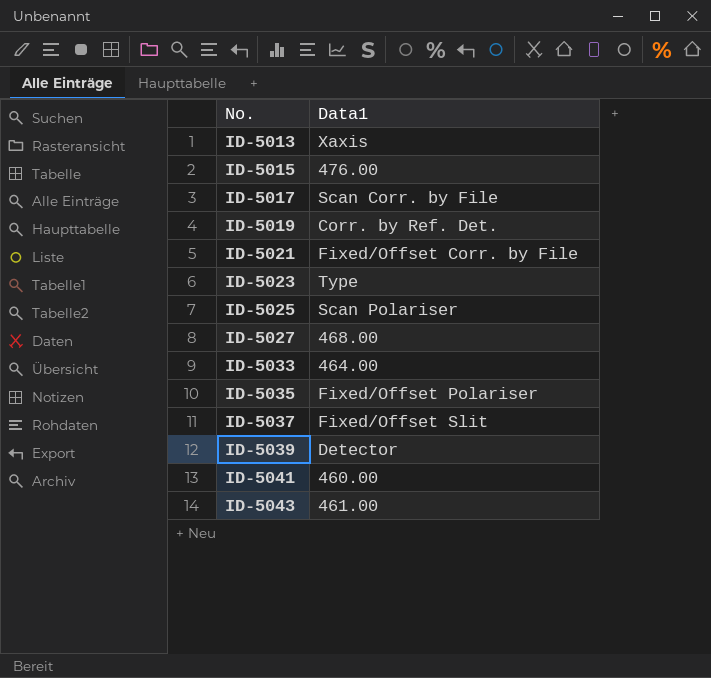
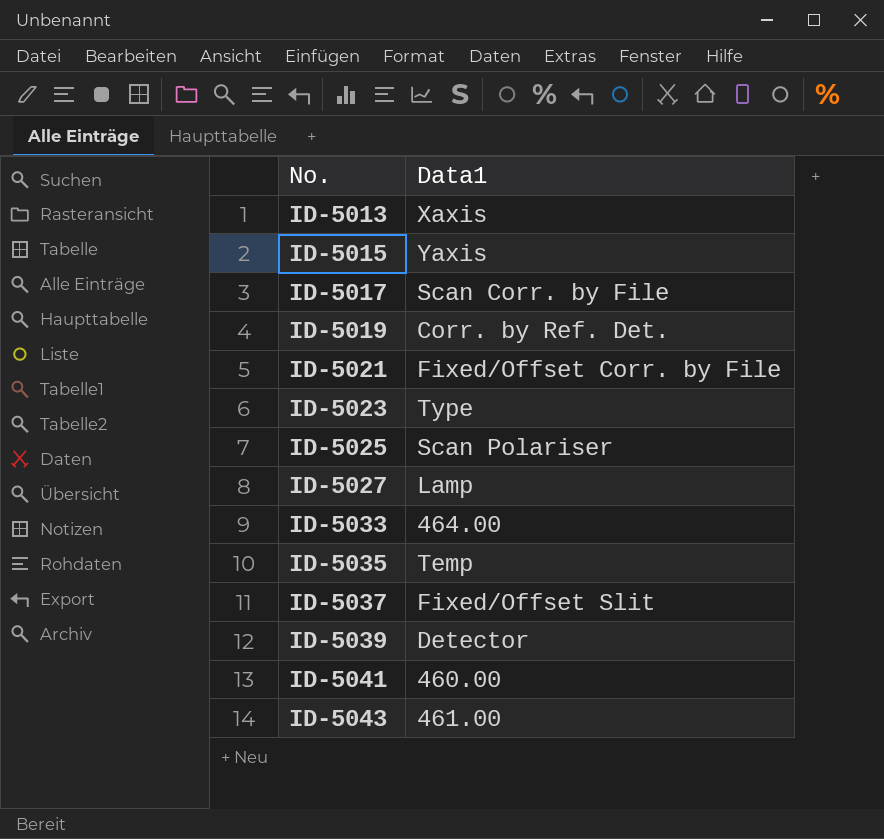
ID-5015 | Data1: 476.00 -> Yaxis
ID-5027 | Data1: 468.00 -> Lamp
ID-5035 | Data1: Fixed/Offset Polariser -> Temp

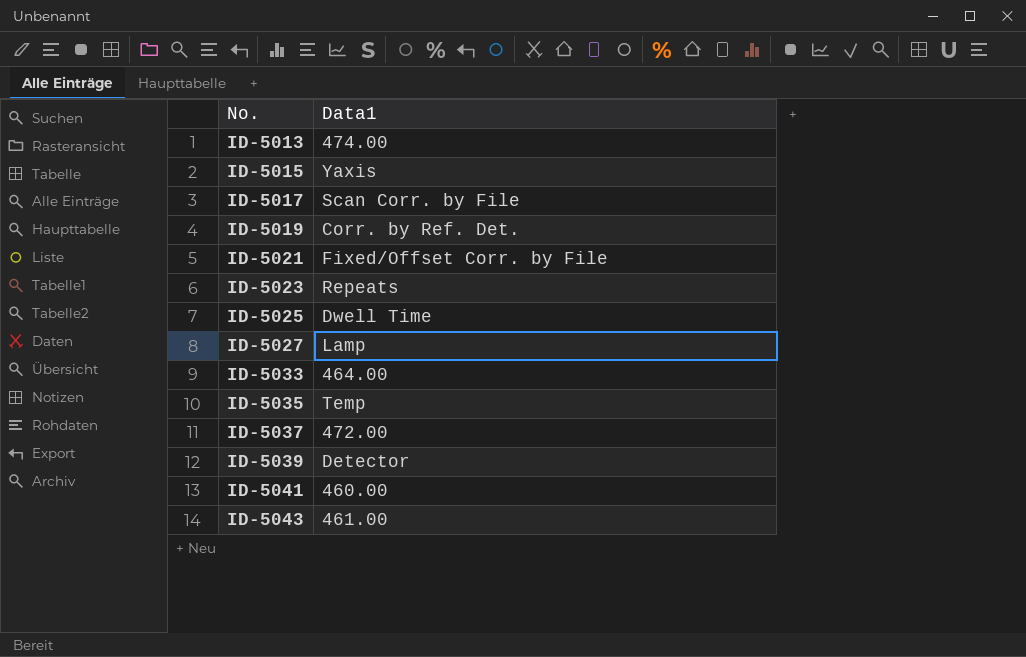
ID-5013 | Data1: Xaxis -> 474.00
ID-5023 | Data1: Type -> Repeats
ID-5025 | Data1: Scan Polariser -> Dwell Time
ID-5037 | Data1: Fixed/Offset Slit -> 472.00

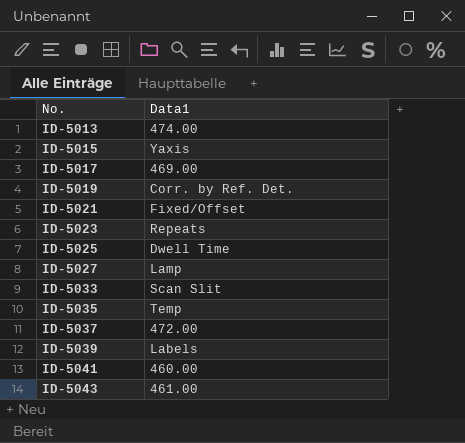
ID-5017 | Data1: Scan Corr. by File -> 469.00
ID-5021 | Data1: Fixed/Offset Corr. by File -> Fixed/Offset
ID-5033 | Data1: 464.00 -> Scan Slit
ID-5039 | Data1: Detector -> Labels

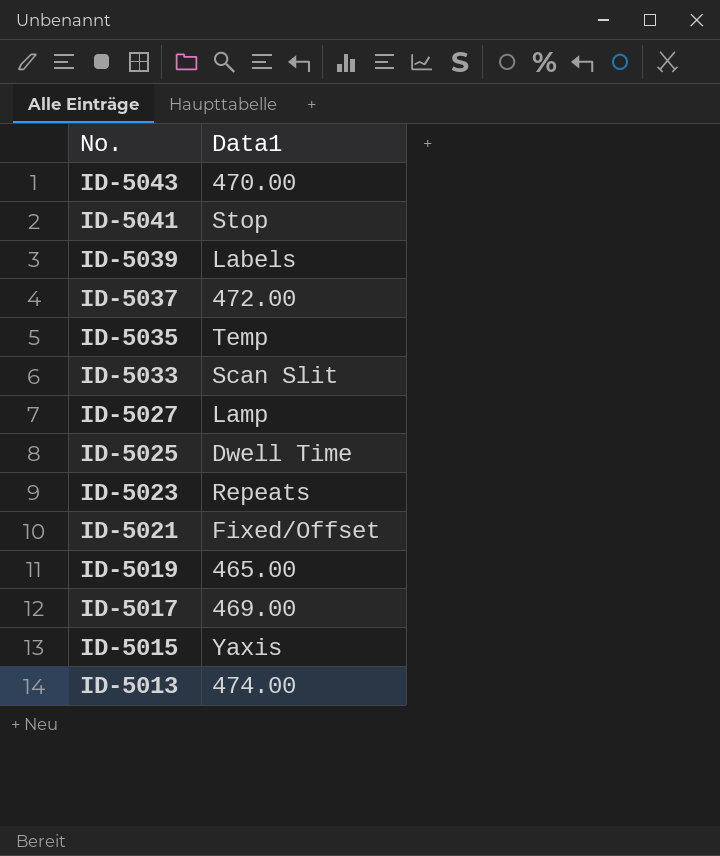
row order: No. ascending -> No. descending
ID-5043 | Data1: 461.00 -> 470.00
ID-5041 | Data1: 460.00 -> Stop
ID-5019 | Data1: Corr. by Ref. Det. -> 465.00

